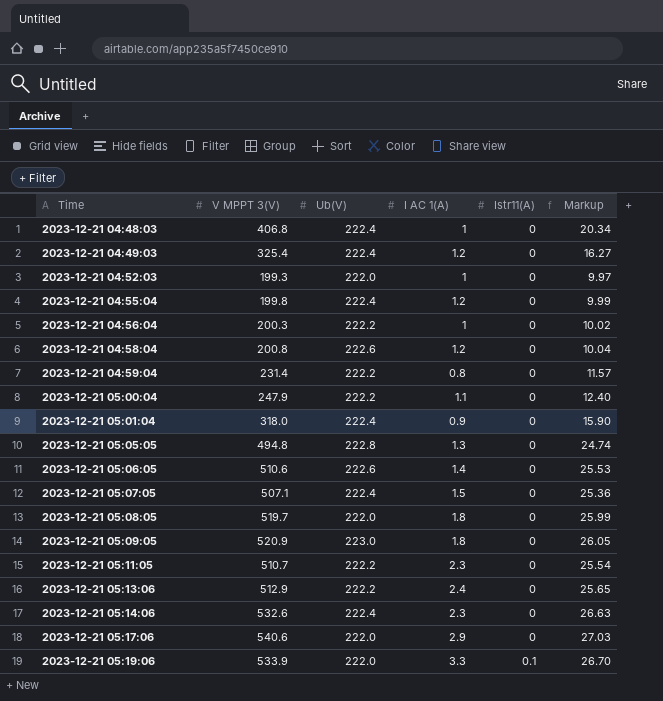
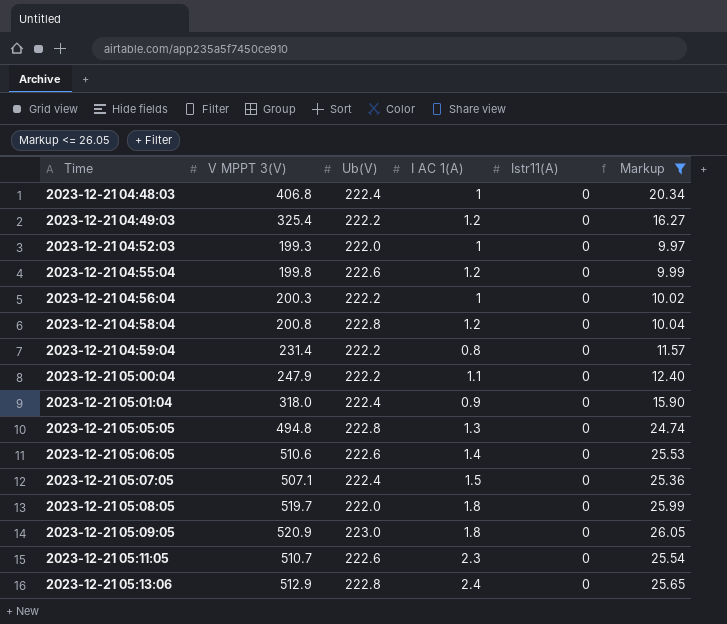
filter: none -> Markup <= 26.05
2023-12-21 04:49:03 | Ub(V): 222.4 -> 222.2
2023-12-21 04:55:04 | Ub(V): 222.4 -> 222.6
2023-12-21 04:58:04 | Ub(V): 222.6 -> 222.8
2023-12-21 05:11:05 | Ub(V): 222.2 -> 222.6
2023-12-21 05:13:06 | Ub(V): 222.2 -> 222.8

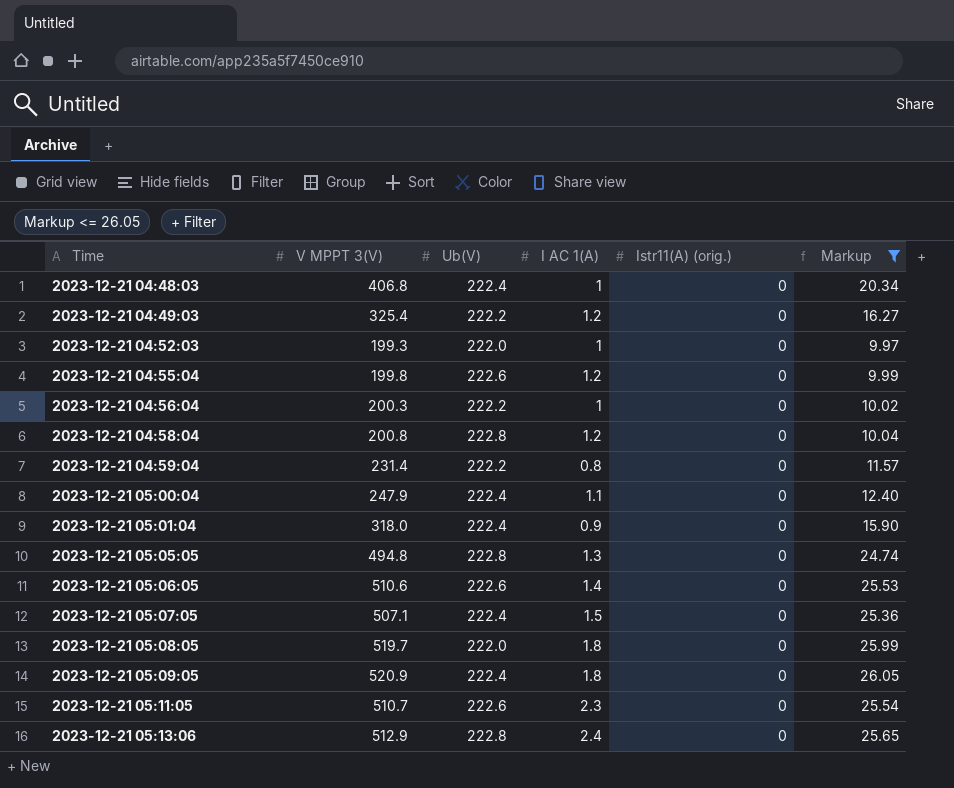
column name: Istr11(A) -> Istr11(A) (orig.)
2023-12-21 05:00:04 | Ub(V): 222.2 -> 222.4
2023-12-21 05:09:05 | Ub(V): 223.0 -> 222.4

